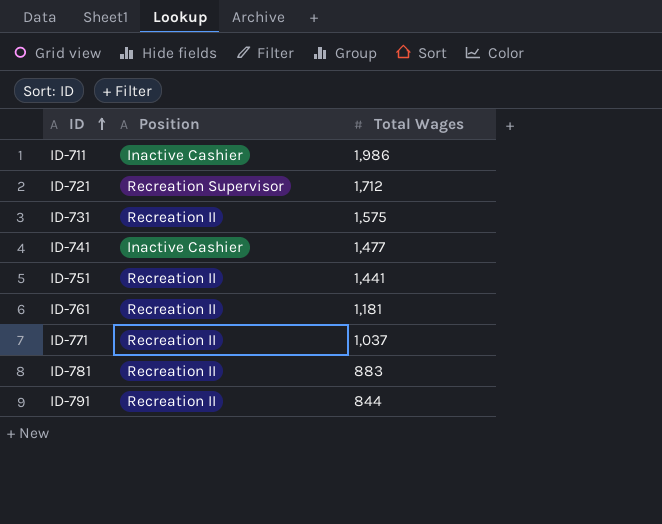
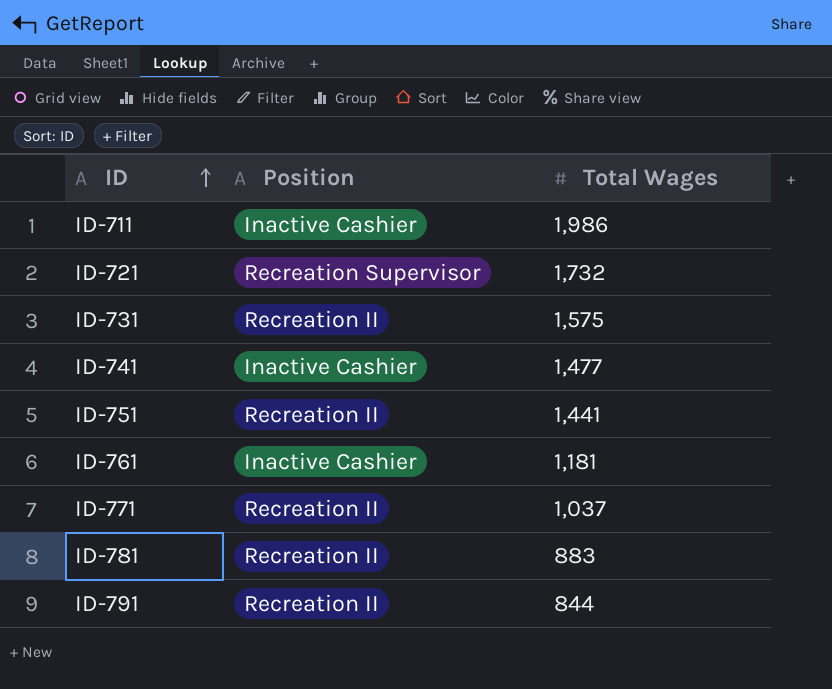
ID-721 | Total Wages: 1,712 -> 1,732
ID-761 | Position: Recreation II -> Inactive Cashier

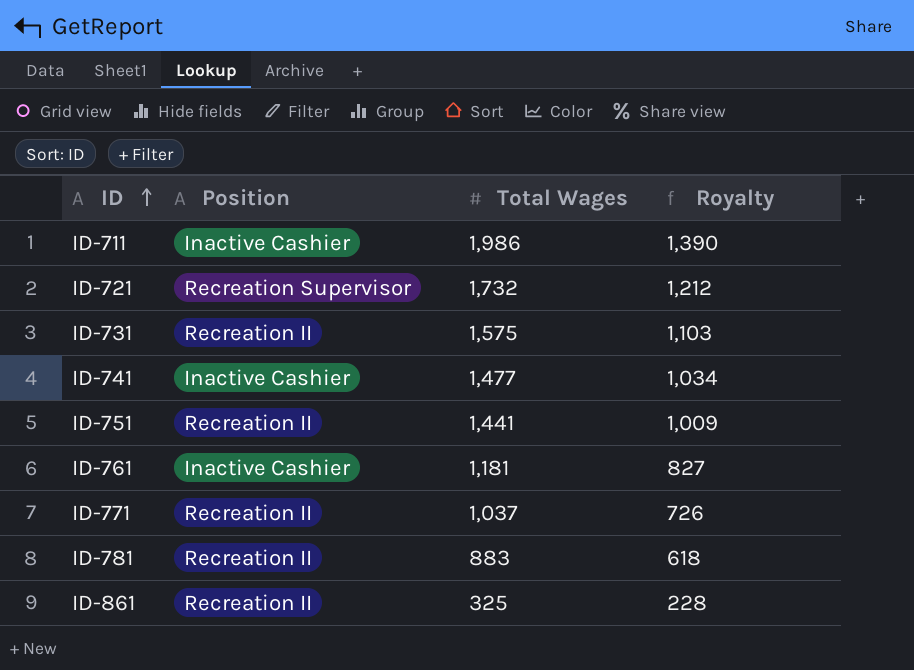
column Royalty | formula: none -> [Total Wages] * 0.7
row ID-791: Recreation II | 844 -> none
row ID-861: none -> Recreation II | 325 | 228

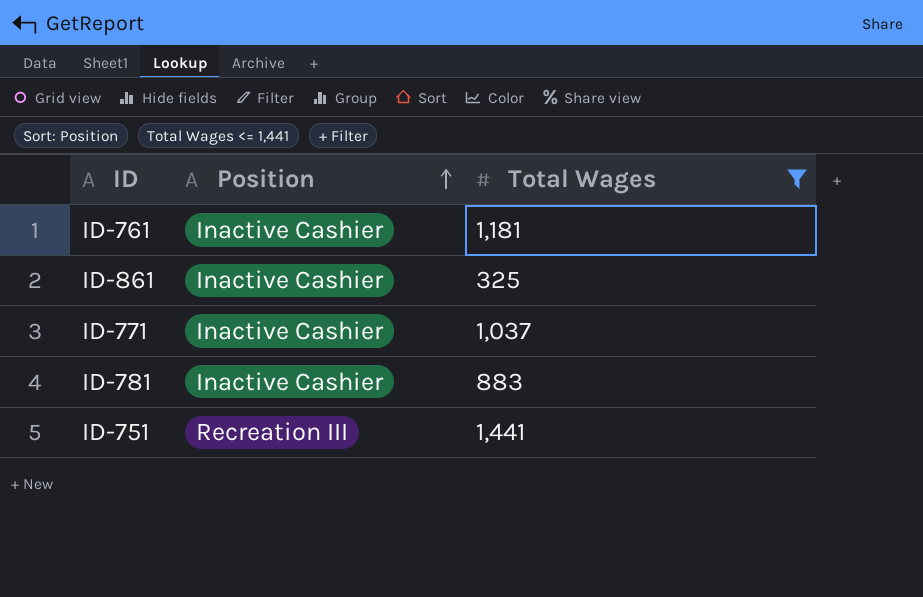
filter: none -> Total Wages <= 1,441
row order: ID ascending -> Position ascending
column Royalty | formula: [Total Wages] * 0.7 -> none
ID-861 | Position: Recreation II -> Inactive Cashier
ID-771 | Position: Recreation II -> Inactive Cashier
ID-781 | Position: Recreation II -> Inactive Cashier
ID-751 | Position: Recreation II -> Recreation III

